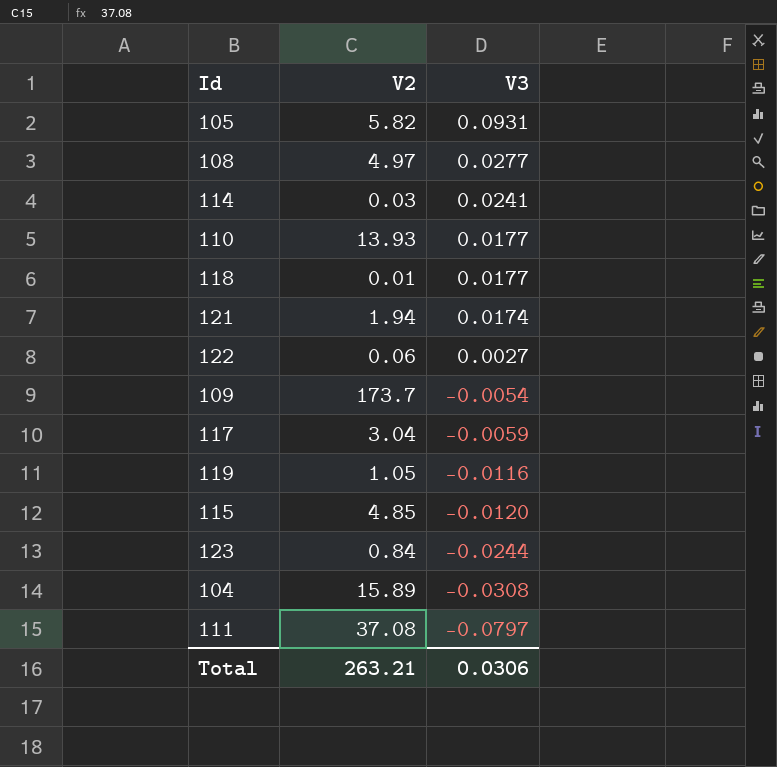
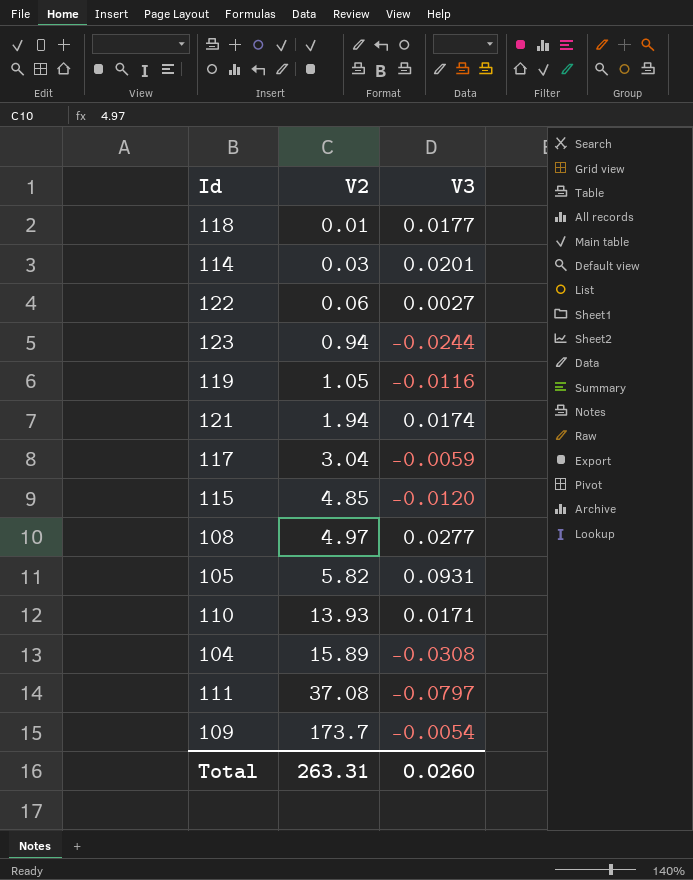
row order: V3 descending -> V2 ascending
114 | V3: 0.0241 -> 0.0201
123 | V2: 0.84 -> 0.94
110 | V3: 0.0177 -> 0.0171
Total | V2: 263.21 -> 263.31
Total | V3: 0.0306 -> 0.0260

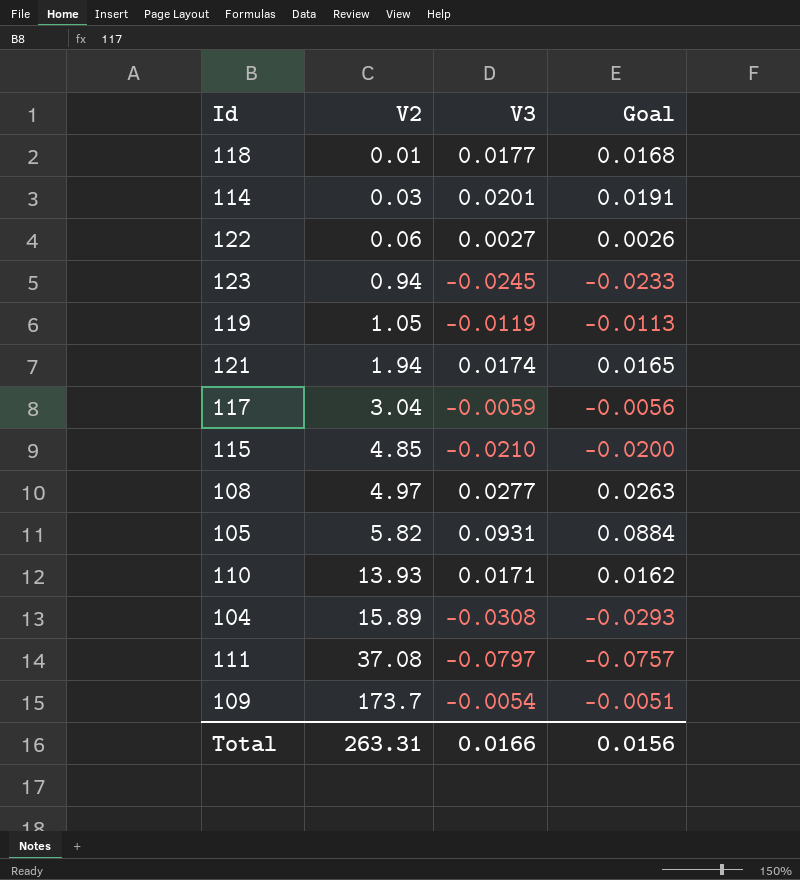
column Goal | formula: none -> [V3] * 0.95
123 | V3: -0.0244 -> -0.0245
119 | V3: -0.0116 -> -0.0119
115 | V3: -0.0120 -> -0.0210
Total | V3: 0.0260 -> 0.0166

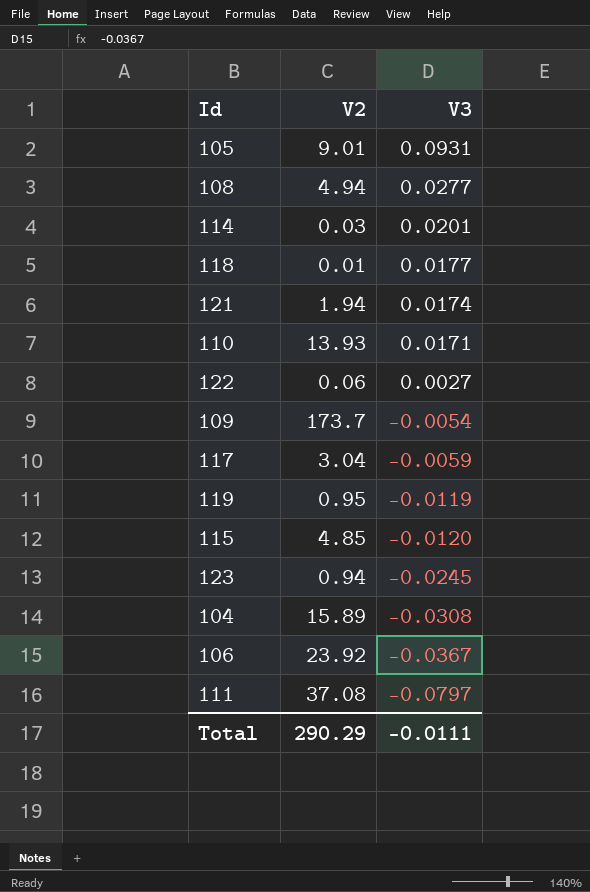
row order: V2 ascending -> V3 descending
column Goal | formula: [V3] * 0.95 -> none
105 | V2: 5.82 -> 9.01
108 | V2: 4.97 -> 4.94
119 | V2: 1.05 -> 0.95
115 | V3: -0.0210 -> -0.0120
row 106: none -> 23.92 | -0.0367
Total | V2: 263.31 -> 290.29
Total | V3: 0.0166 -> -0.0111

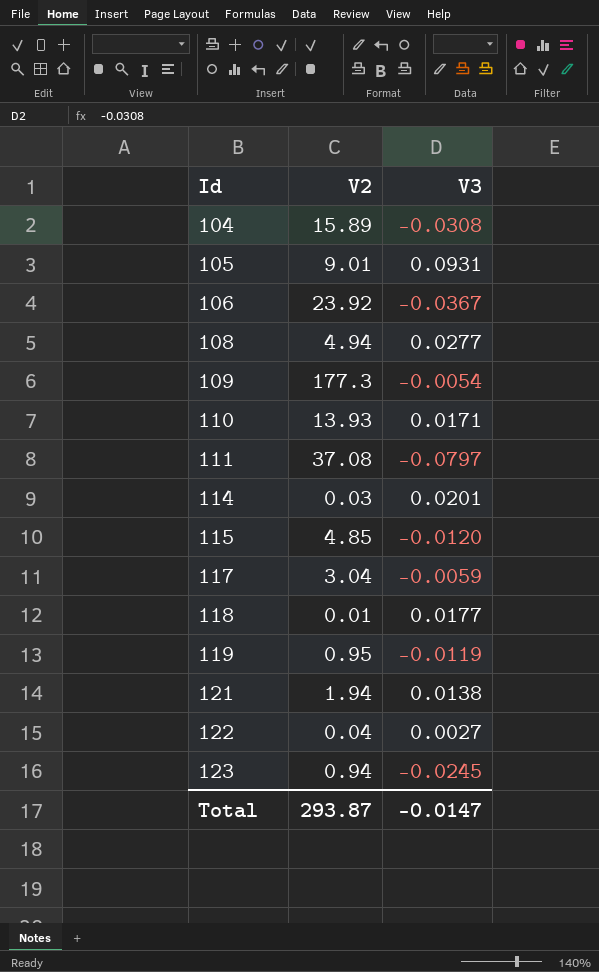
row order: V3 descending -> Id ascending
109 | V2: 173.7 -> 177.3
121 | V3: 0.0174 -> 0.0138
122 | V2: 0.06 -> 0.04
Total | V2: 290.29 -> 293.87
Total | V3: -0.0111 -> -0.0147

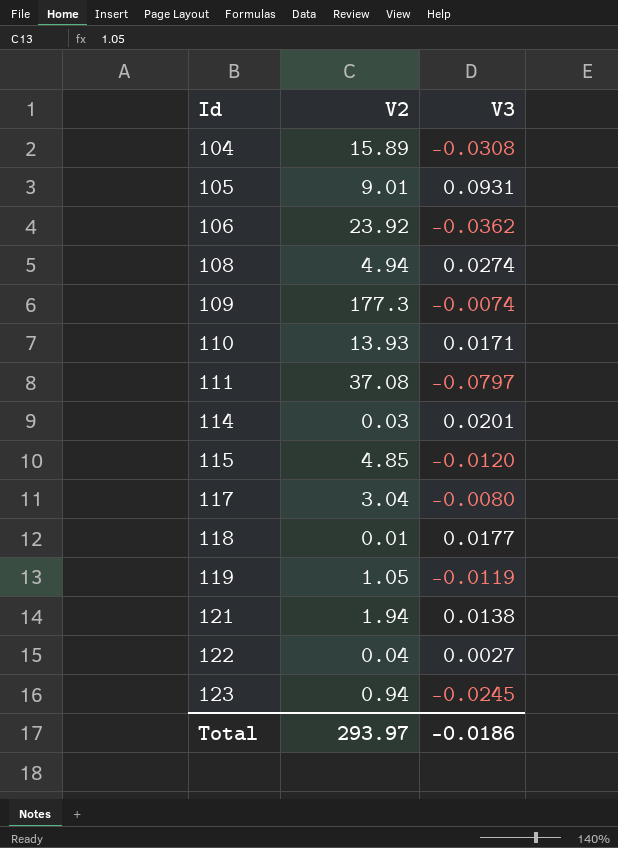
106 | V3: -0.0367 -> -0.0362
108 | V3: 0.0277 -> 0.0274
109 | V3: -0.0054 -> -0.0074
117 | V3: -0.0059 -> -0.0080
119 | V2: 0.95 -> 1.05
Total | V2: 293.87 -> 293.97
Total | V3: -0.0147 -> -0.0186

